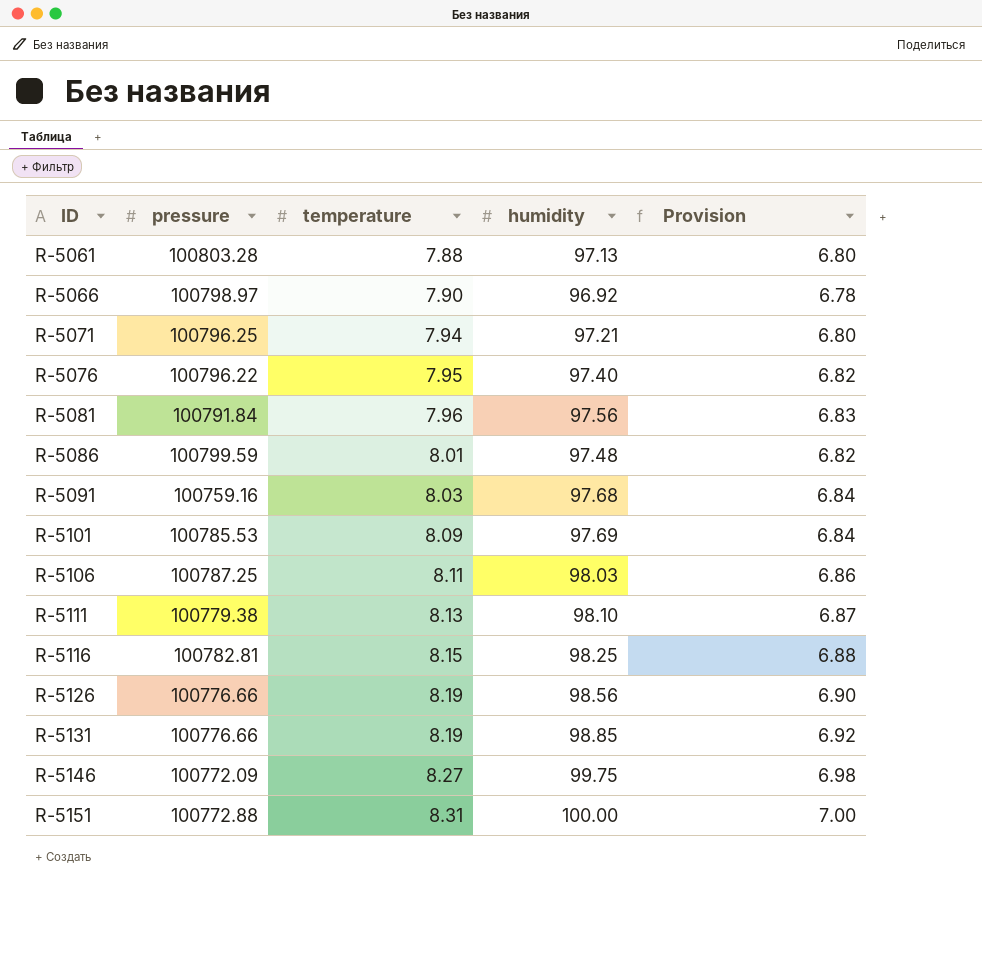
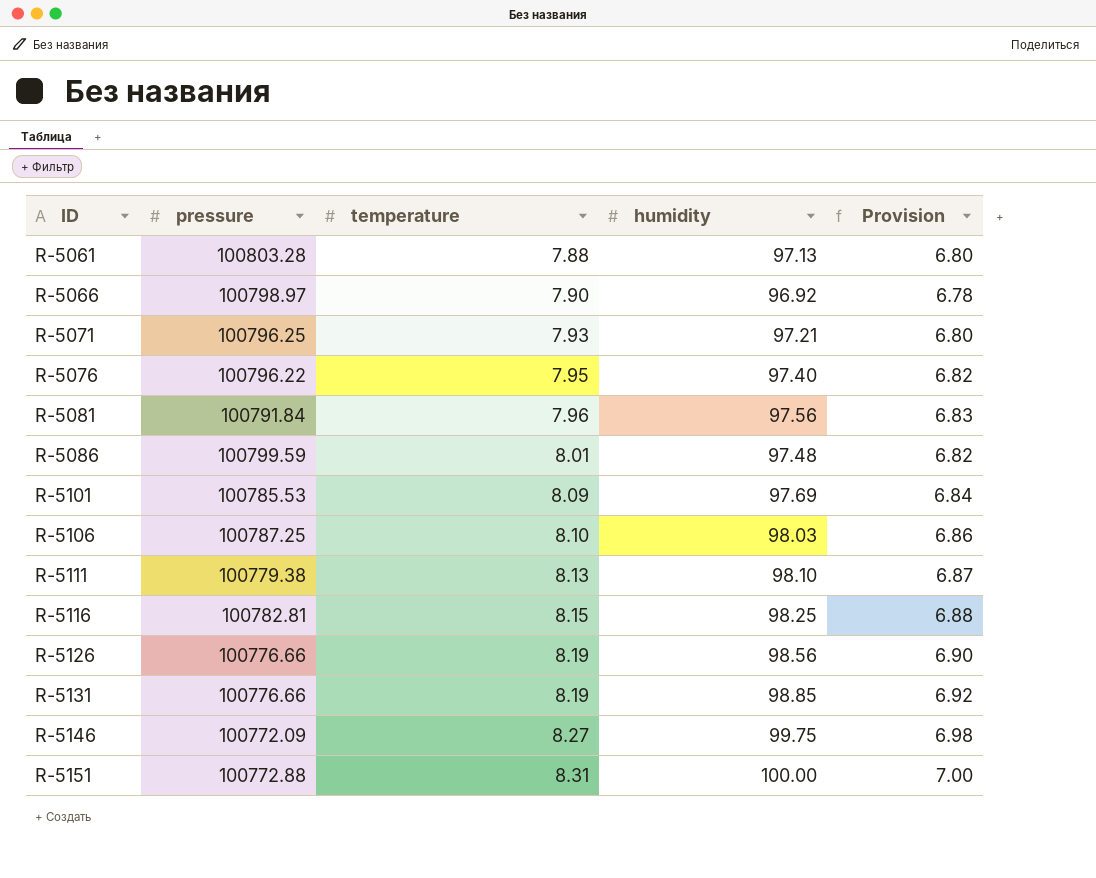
row R-5091: 100759.16 | 8.03 | 97.68 | 6.84 -> none
R-5071 | temperature: 7.94 -> 7.93
R-5106 | temperature: 8.11 -> 8.10

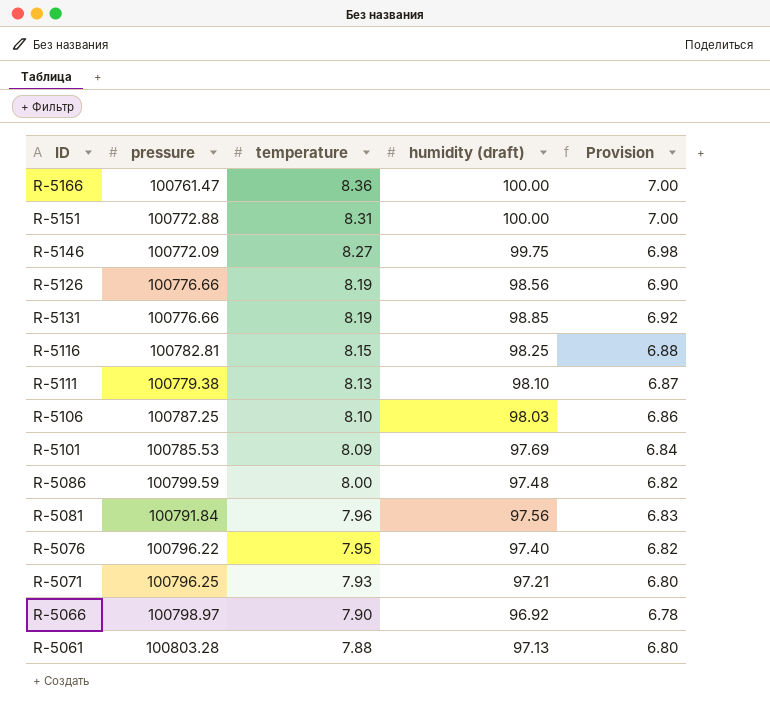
row order: ID ascending -> temperature descending
column name: humidity -> humidity (draft)
row R-5166: none -> 100761.47 | 8.36 | 100.00 | 7.00
R-5086 | temperature: 8.01 -> 8.00

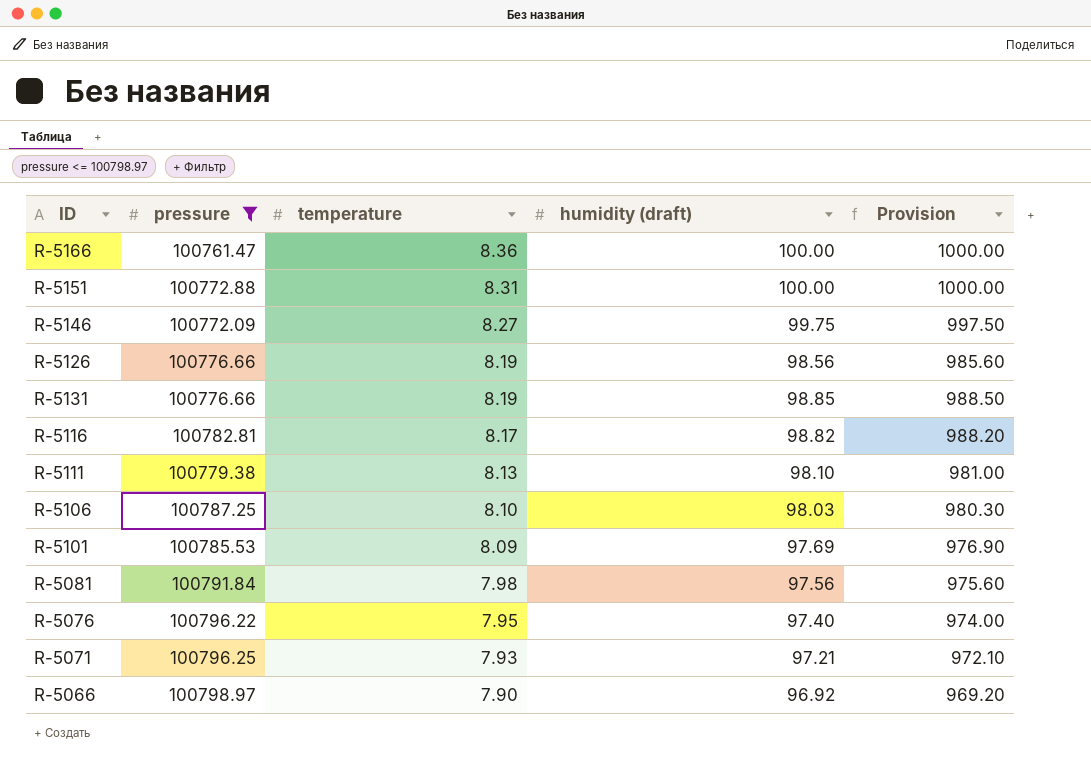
filter: none -> pressure <= 100798.97
column Provision | formula: [humidity (draft)] * 0.07 -> [humidity (draft)] * 10
R-5116 | temperature: 8.15 -> 8.17
R-5116 | humidity (draft): 98.25 -> 98.82
R-5081 | temperature: 7.96 -> 7.98

